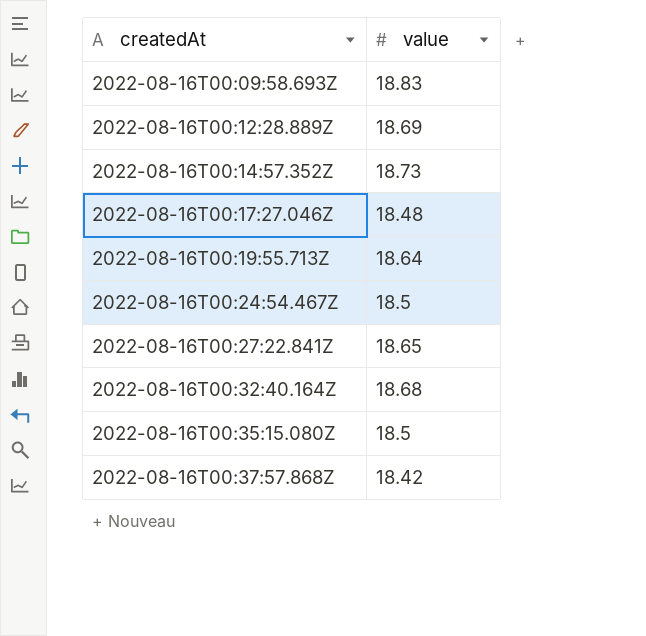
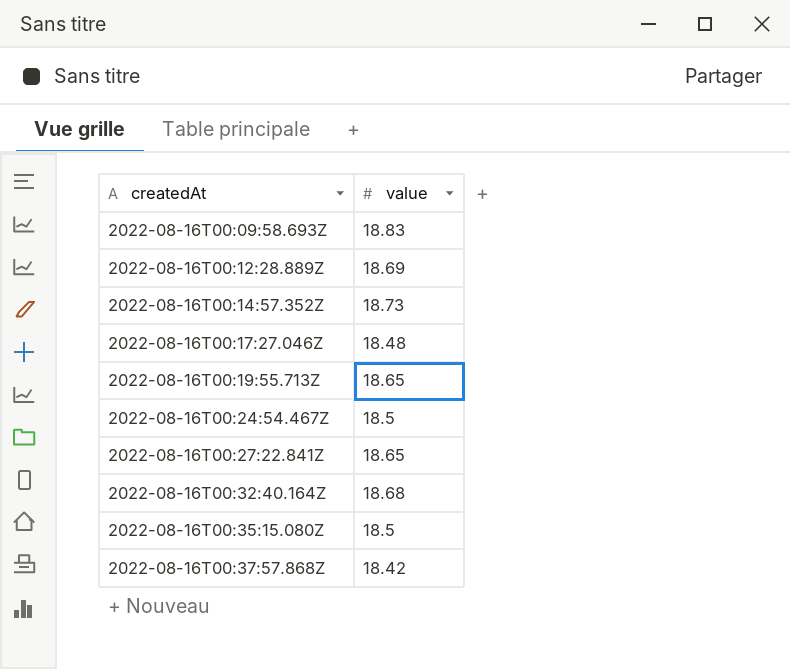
2022-08-16T00:19:55.713Z | value: 18.64 -> 18.65

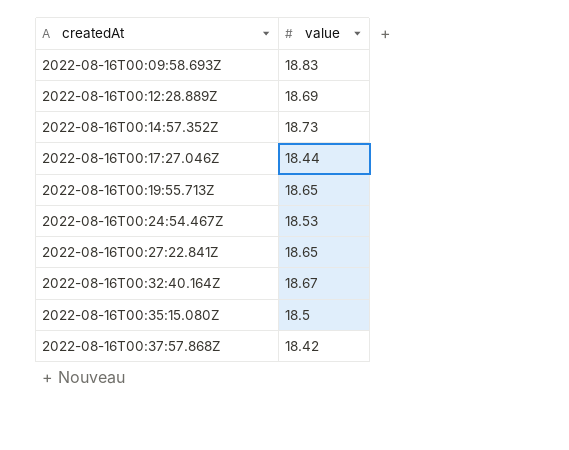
2022-08-16T00:17:27.046Z | value: 18.48 -> 18.44
2022-08-16T00:24:54.467Z | value: 18.5 -> 18.53
2022-08-16T00:32:40.164Z | value: 18.68 -> 18.67

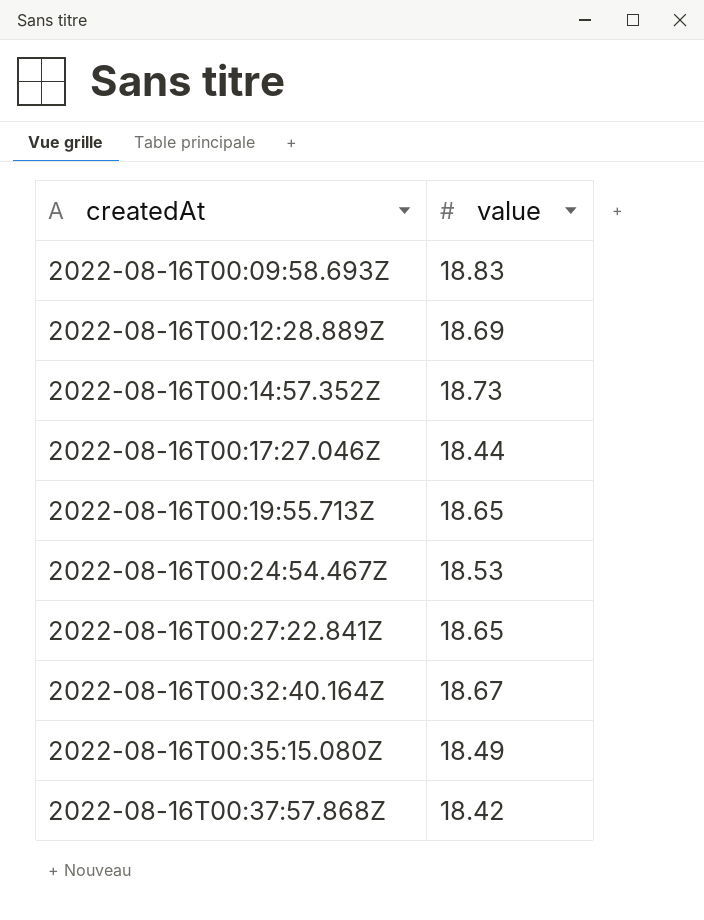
2022-08-16T00:35:15.080Z | value: 18.5 -> 18.49

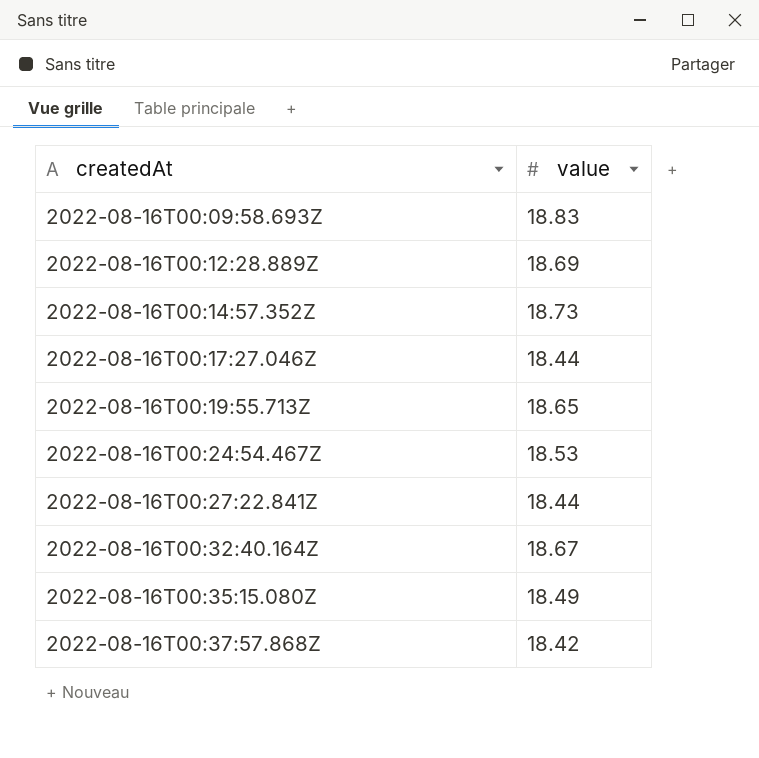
2022-08-16T00:27:22.841Z | value: 18.65 -> 18.44

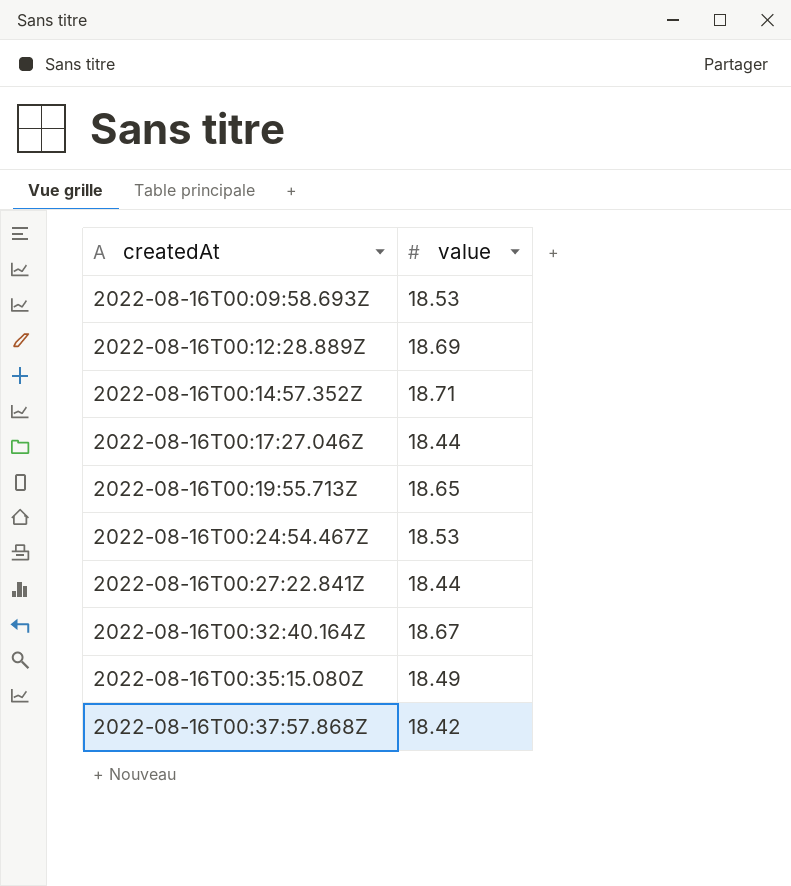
2022-08-16T00:09:58.693Z | value: 18.83 -> 18.53
2022-08-16T00:14:57.352Z | value: 18.73 -> 18.71

